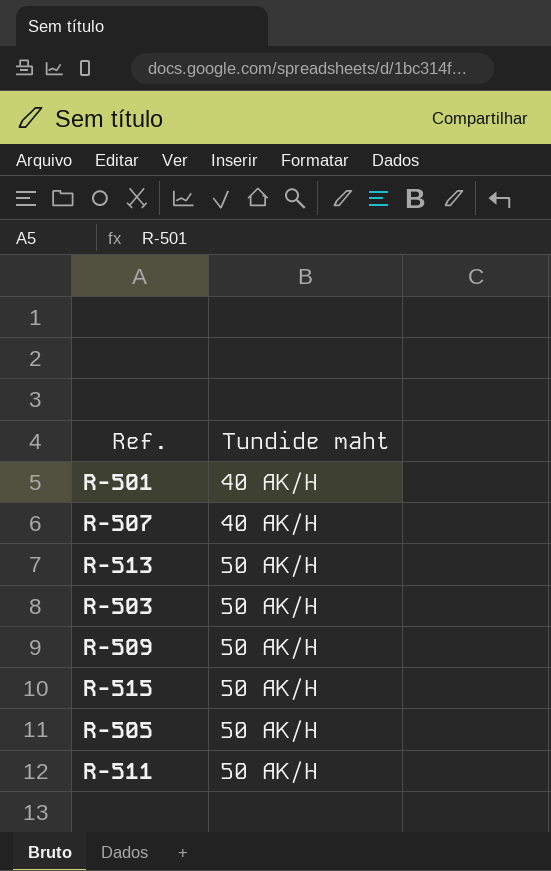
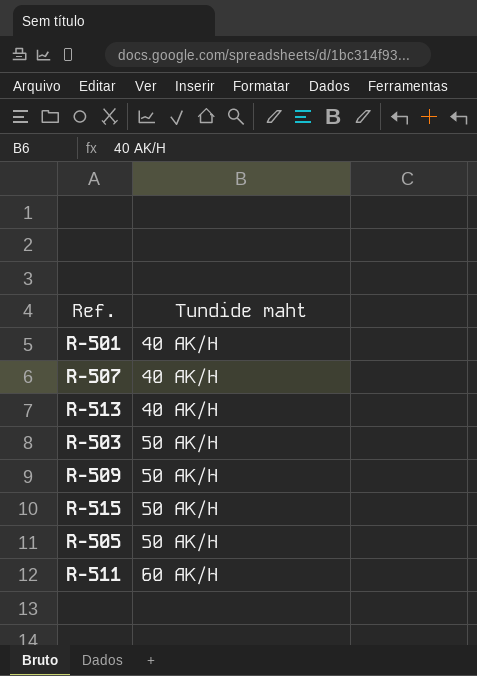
R-513 | Tundide maht: 50 AK/H -> 40 AK/H
R-511 | Tundide maht: 50 AK/H -> 60 AK/H

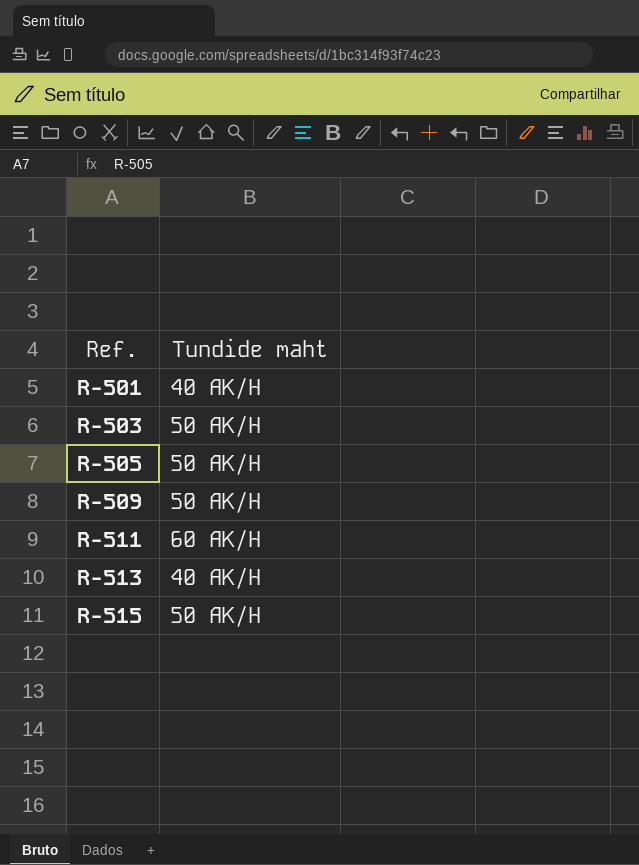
row order: Tundide maht ascending -> Ref. ascending
row R-507: 40 AK/H -> none

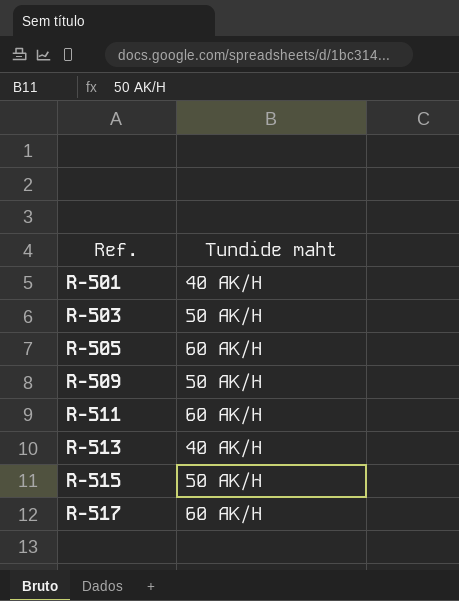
R-505 | Tundide maht: 50 AK/H -> 60 AK/H
row R-517: none -> 60 AK/H

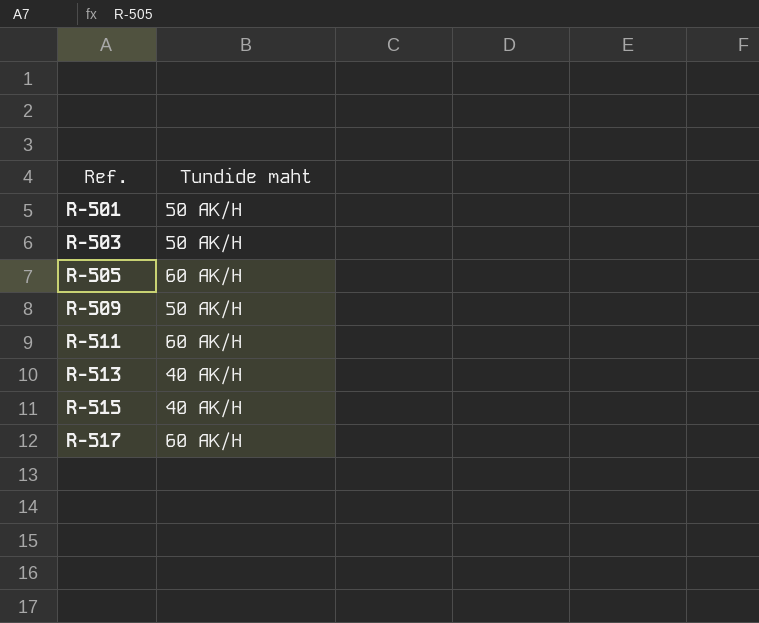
R-501 | Tundide maht: 40 AK/H -> 50 AK/H
R-515 | Tundide maht: 50 AK/H -> 40 AK/H

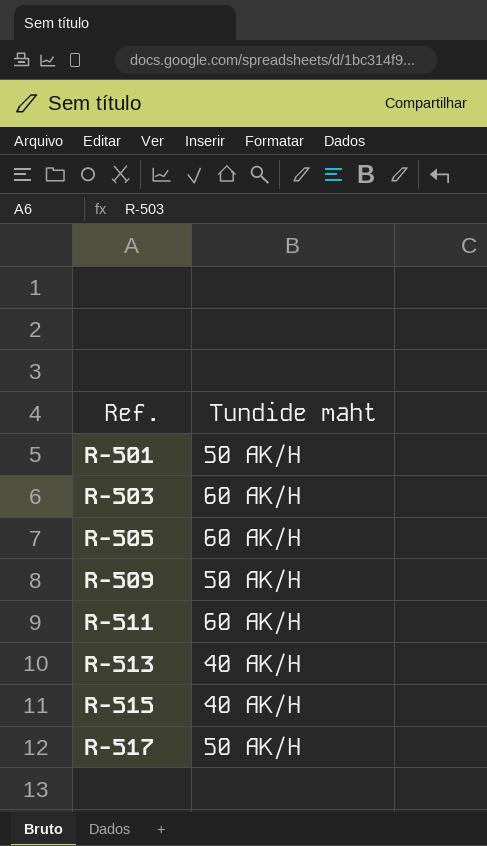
R-503 | Tundide maht: 50 AK/H -> 60 AK/H
R-517 | Tundide maht: 60 AK/H -> 50 AK/H

